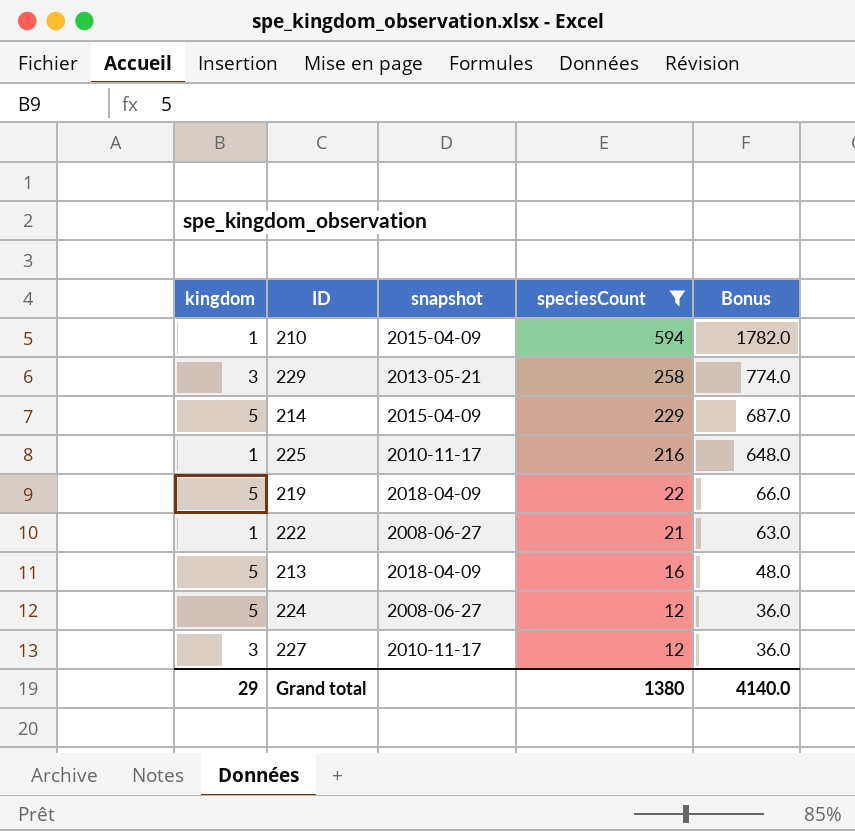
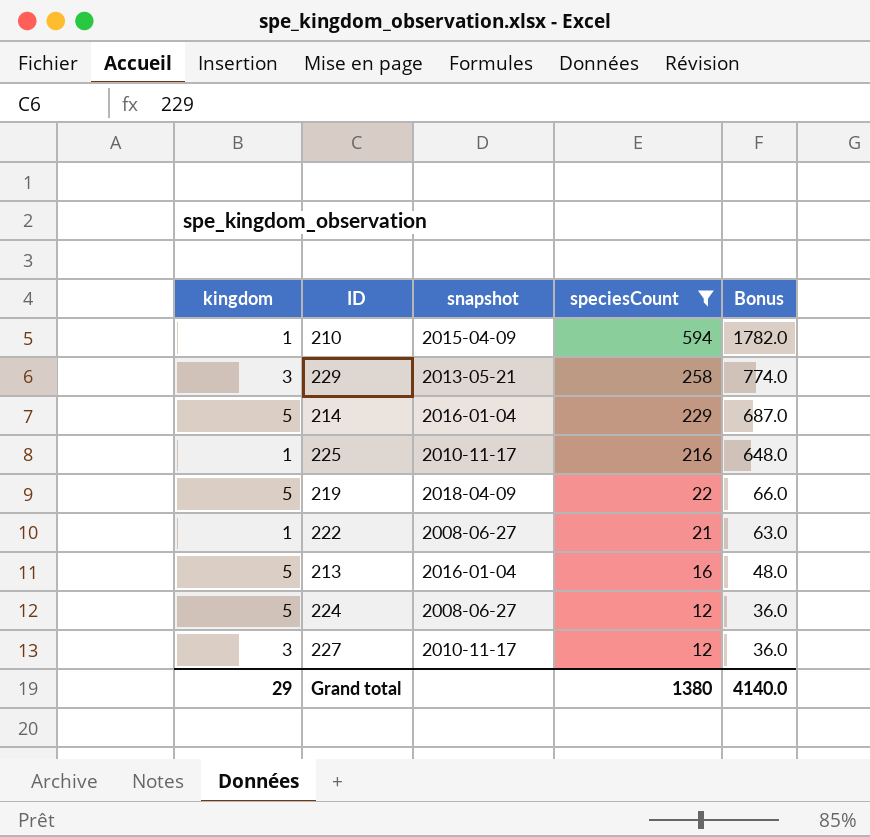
214 | snapshot: 2015-04-09 -> 2016-01-04
213 | snapshot: 2018-04-09 -> 2016-01-04

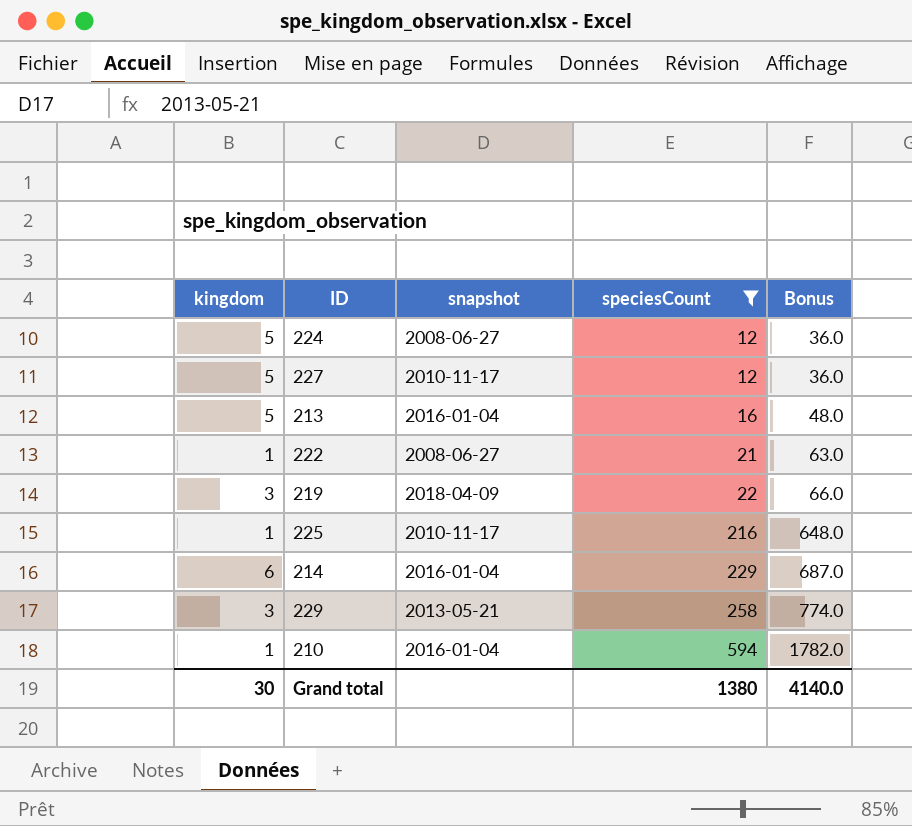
row order: speciesCount descending -> speciesCount ascending
227 | kingdom: 3 -> 5
219 | kingdom: 5 -> 3
214 | kingdom: 5 -> 6
210 | snapshot: 2015-04-09 -> 2016-01-04
Grand total | kingdom: 29 -> 30

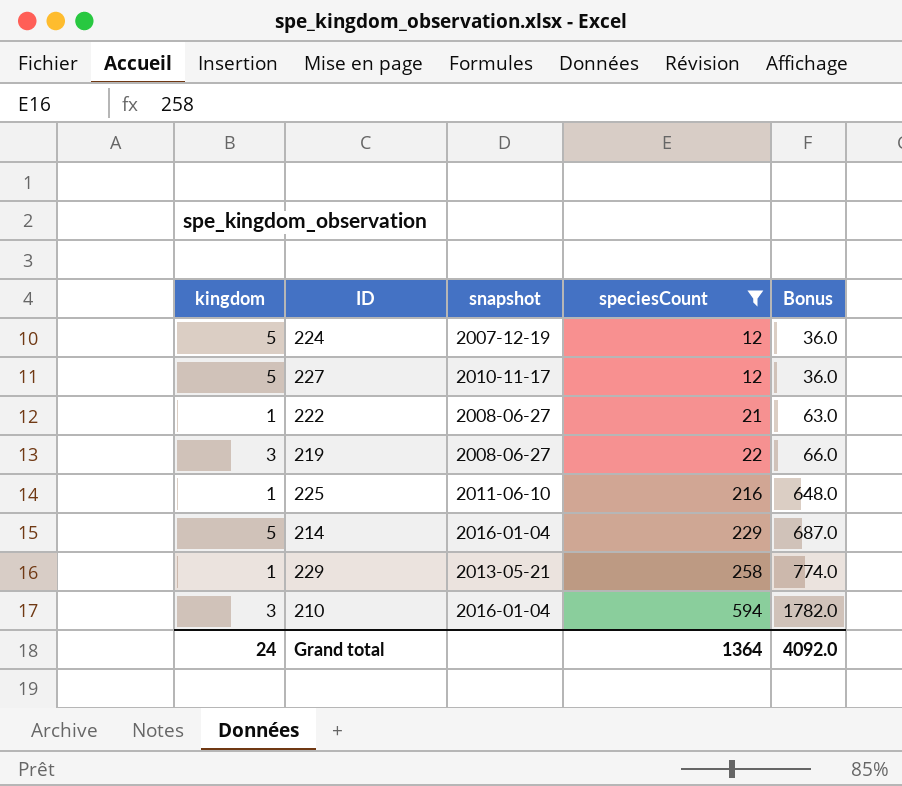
row 213: 5 | 2016-01-04 | 16 | 48.0 -> none
224 | snapshot: 2008-06-27 -> 2007-12-19
219 | snapshot: 2018-04-09 -> 2008-06-27
225 | snapshot: 2010-11-17 -> 2011-06-10
214 | kingdom: 6 -> 5
229 | kingdom: 3 -> 1
210 | kingdom: 1 -> 3
Grand total | kingdom: 30 -> 24
Grand total | speciesCount: 1380 -> 1364
Grand total | Bonus: 4140.0 -> 4092.0

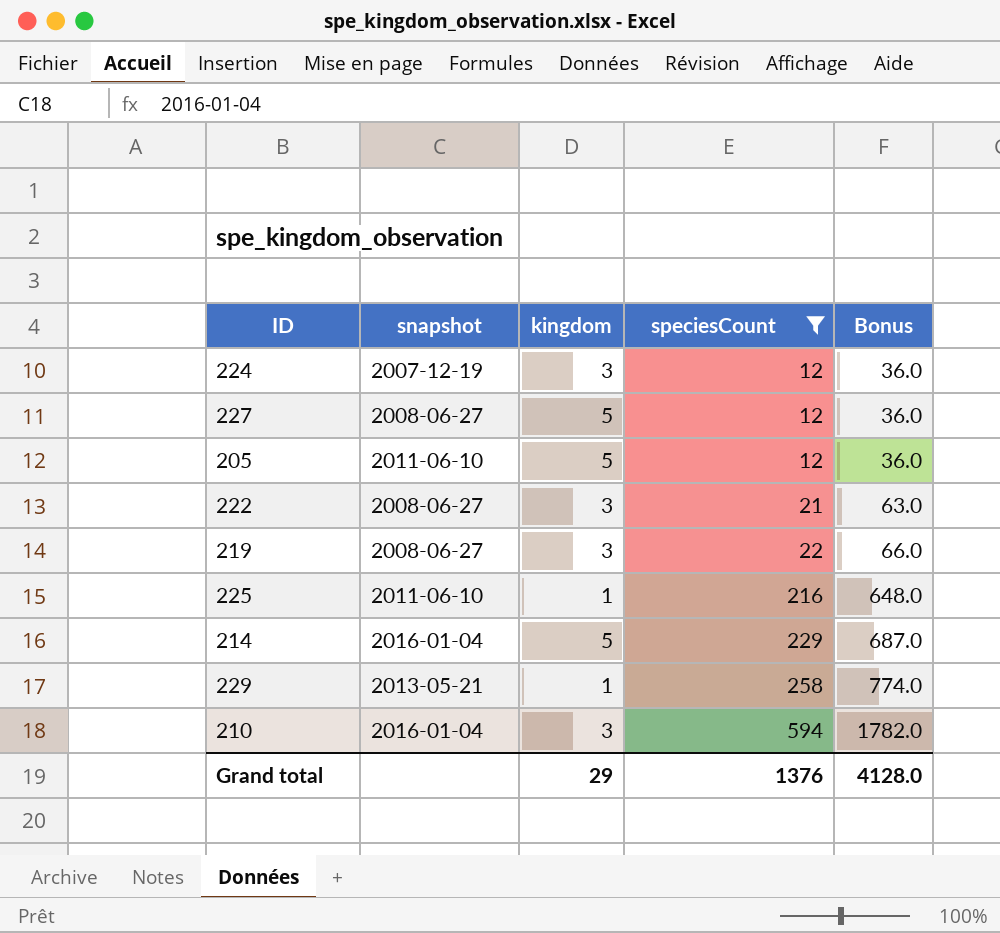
column kingdom | position: 1 -> 3
224 | kingdom: 5 -> 3
227 | snapshot: 2010-11-17 -> 2008-06-27
row 205: none -> 2011-06-10 | 5 | 12 | 36.0
222 | kingdom: 1 -> 3
Grand total | kingdom: 24 -> 29
Grand total | speciesCount: 1364 -> 1376
Grand total | Bonus: 4092.0 -> 4128.0

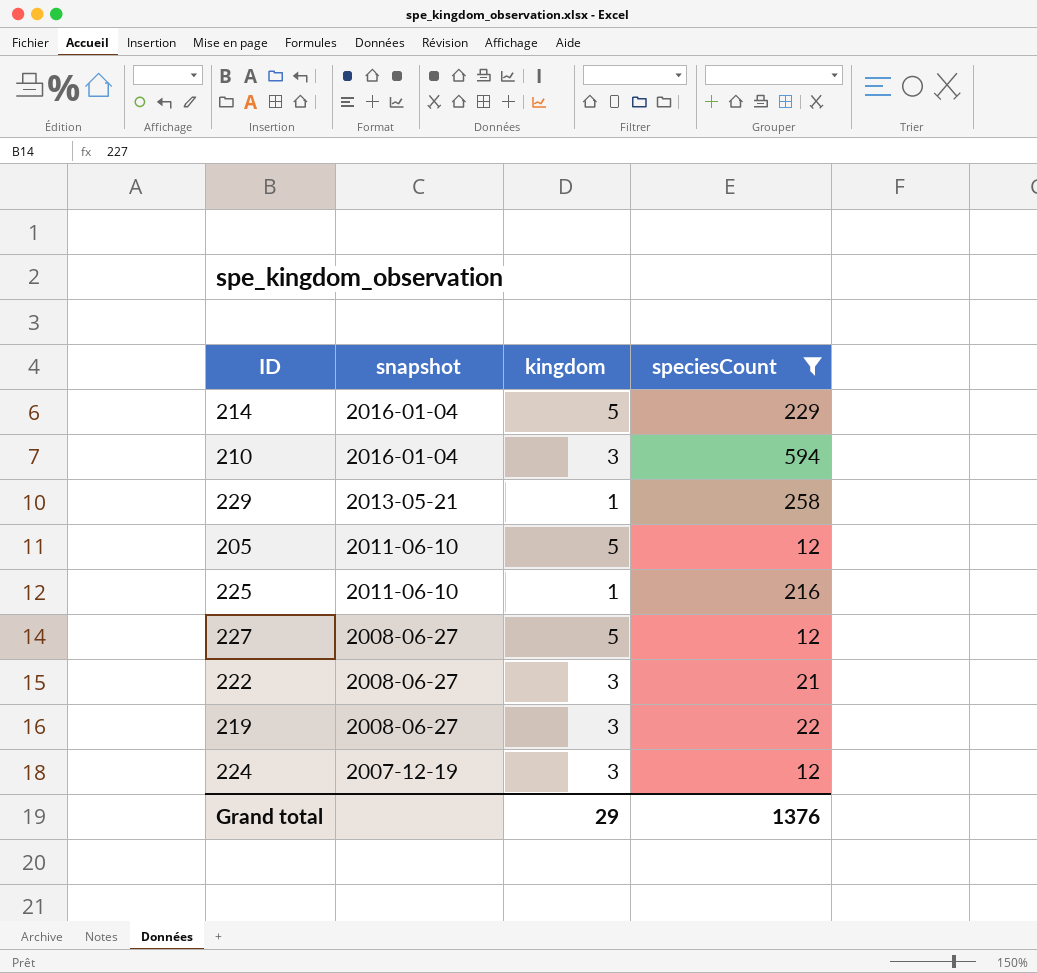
row order: speciesCount ascending -> snapshot descending
column Bonus | formula: [speciesCount] * 3 -> none

